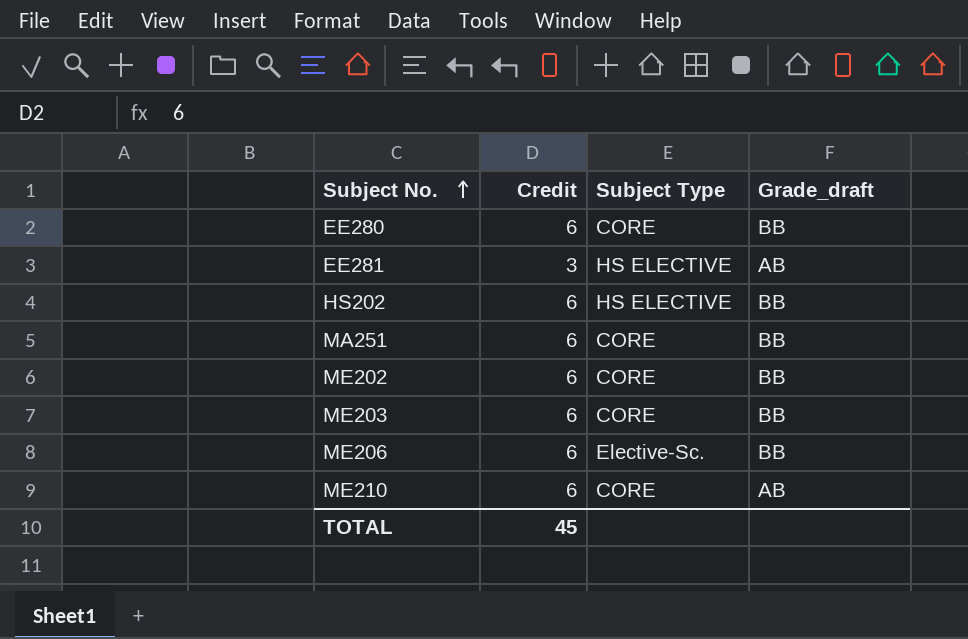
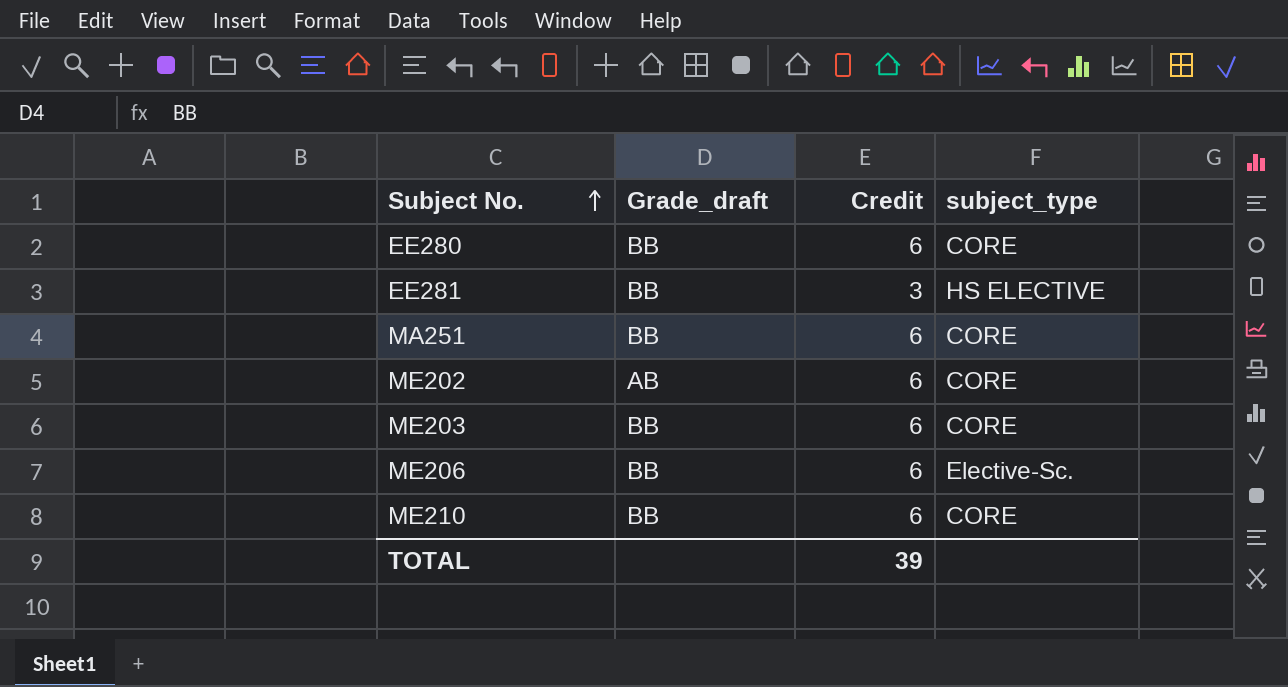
column Grade_draft | position: 4 -> 2
column name: Subject Type -> subject_type
row HS202: 6 | HS ELECTIVE | BB -> none
EE281 | Grade_draft: AB -> BB
ME202 | Grade_draft: BB -> AB
ME210 | Grade_draft: AB -> BB
TOTAL | Credit: 45 -> 39

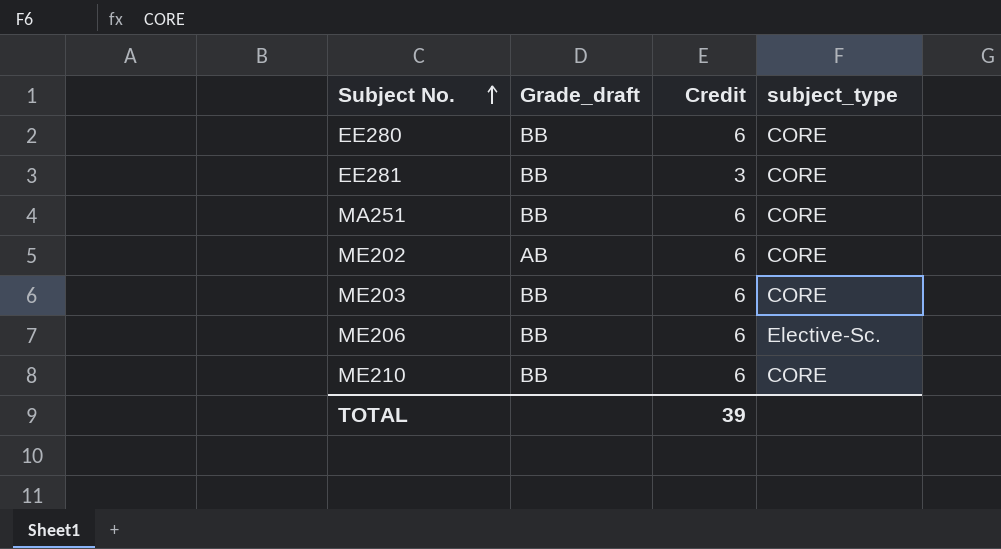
EE281 | subject_type: HS ELECTIVE -> CORE

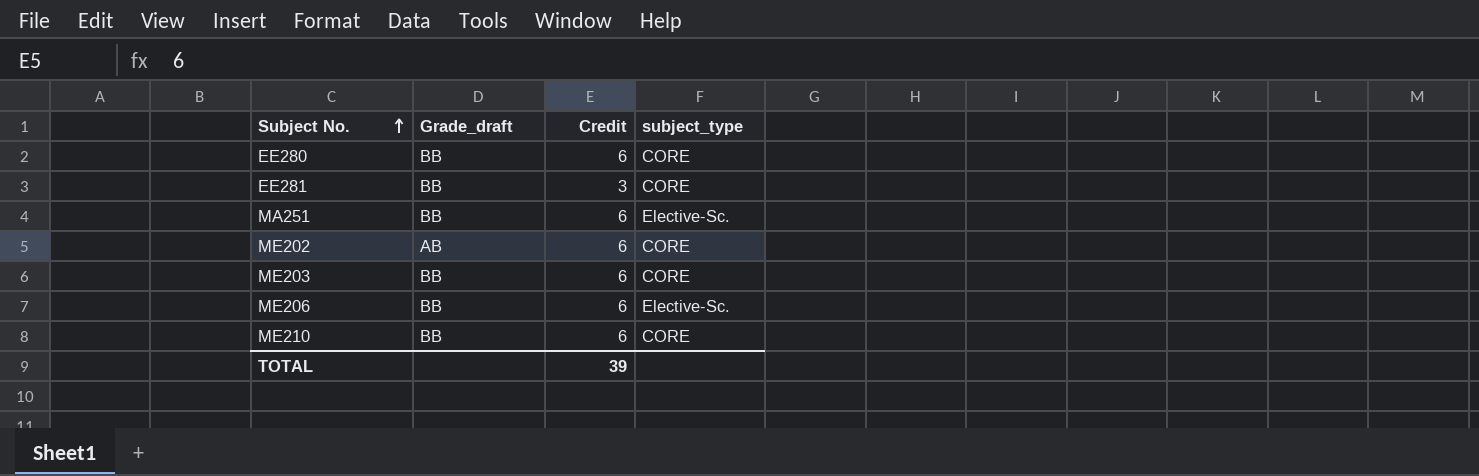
MA251 | subject_type: CORE -> Elective-Sc.

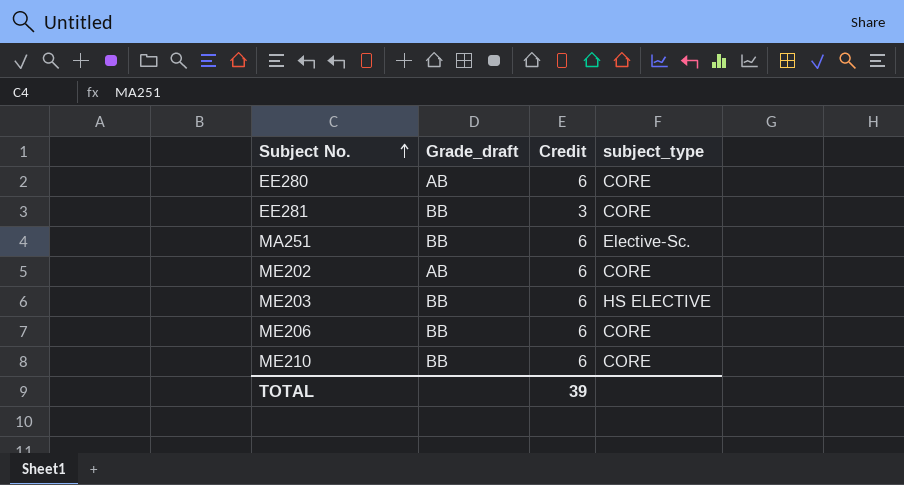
EE280 | Grade_draft: BB -> AB
ME203 | subject_type: CORE -> HS ELECTIVE
ME206 | subject_type: Elective-Sc. -> CORE

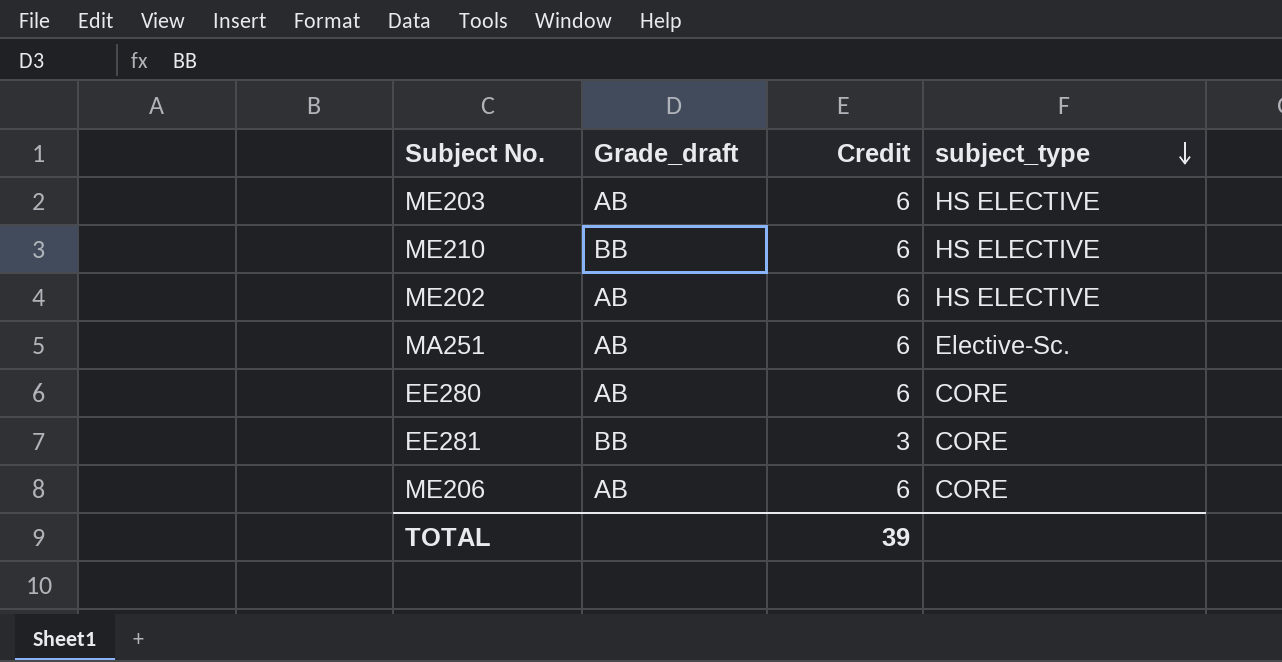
row order: Subject No. ascending -> subject_type descending
ME203 | Grade_draft: BB -> AB
ME210 | subject_type: CORE -> HS ELECTIVE
ME202 | subject_type: CORE -> HS ELECTIVE
MA251 | Grade_draft: BB -> AB
ME206 | Grade_draft: BB -> AB

